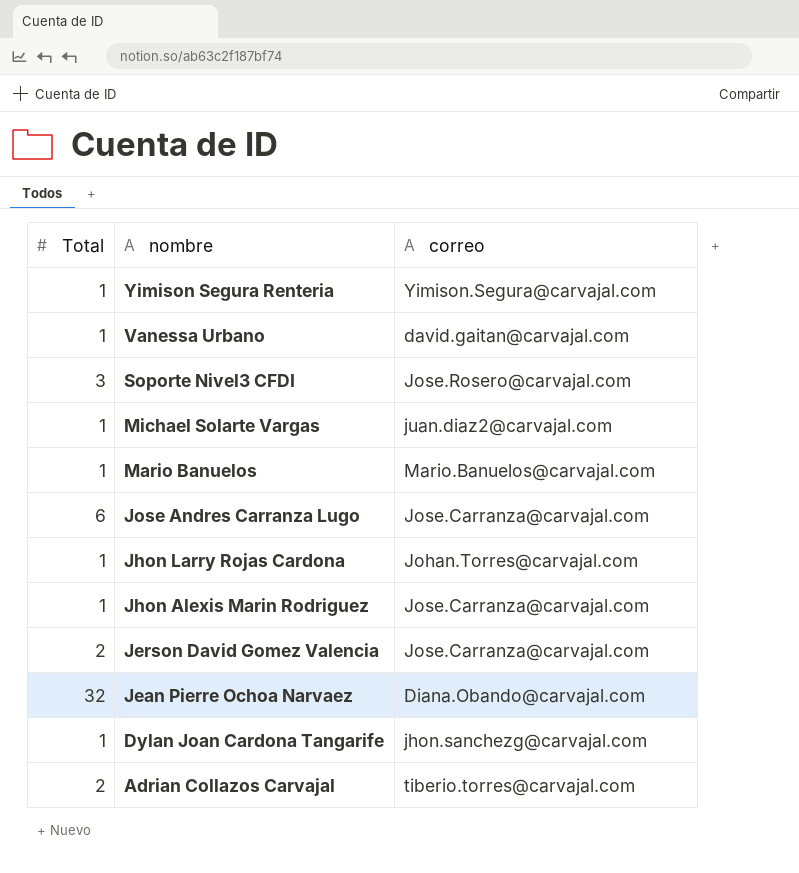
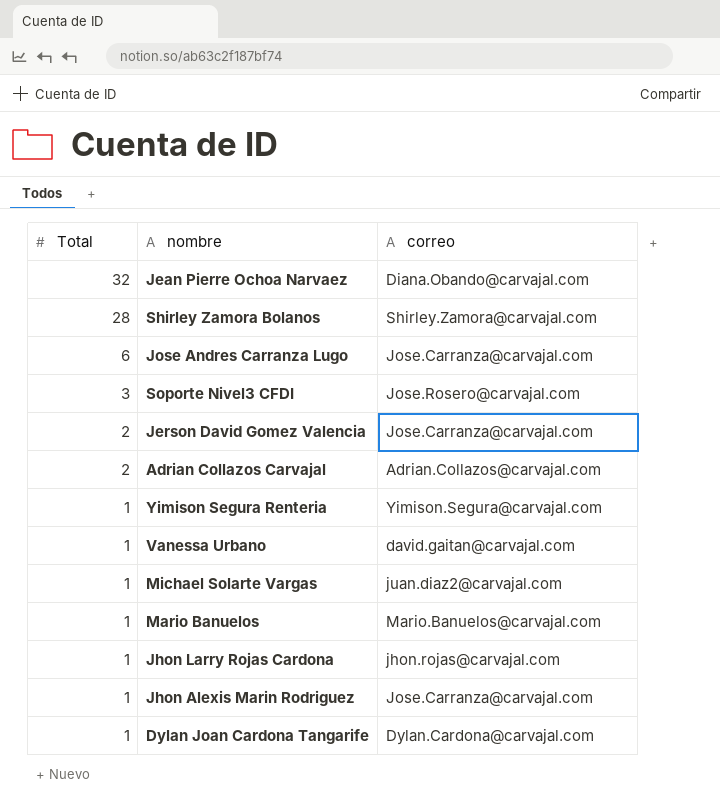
row order: nombre descending -> Total descending
row Shirley Zamora Bolanos: none -> 28 | Shirley.Zamora@carvajal.com
Adrian Collazos Carvajal | correo: tiberio.torres@carvajal.com -> Adrian.Collazos@carvajal.com
Jhon Larry Rojas Cardona | correo: Johan.Torres@carvajal.com -> jhon.rojas@carvajal.com
Dylan Joan Cardona Tangarife | correo: jhon.sanchezg@carvajal.com -> Dylan.Cardona@carvajal.com

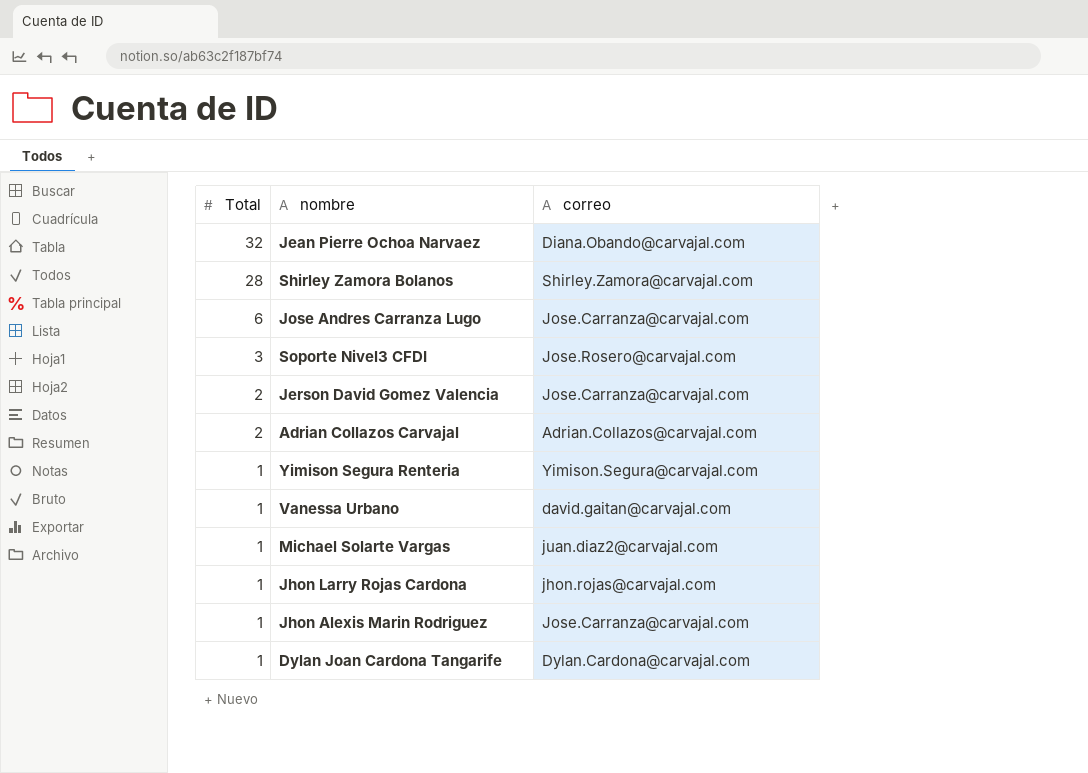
row Mario Banuelos: 1 | Mario.Banuelos@carvajal.com -> none

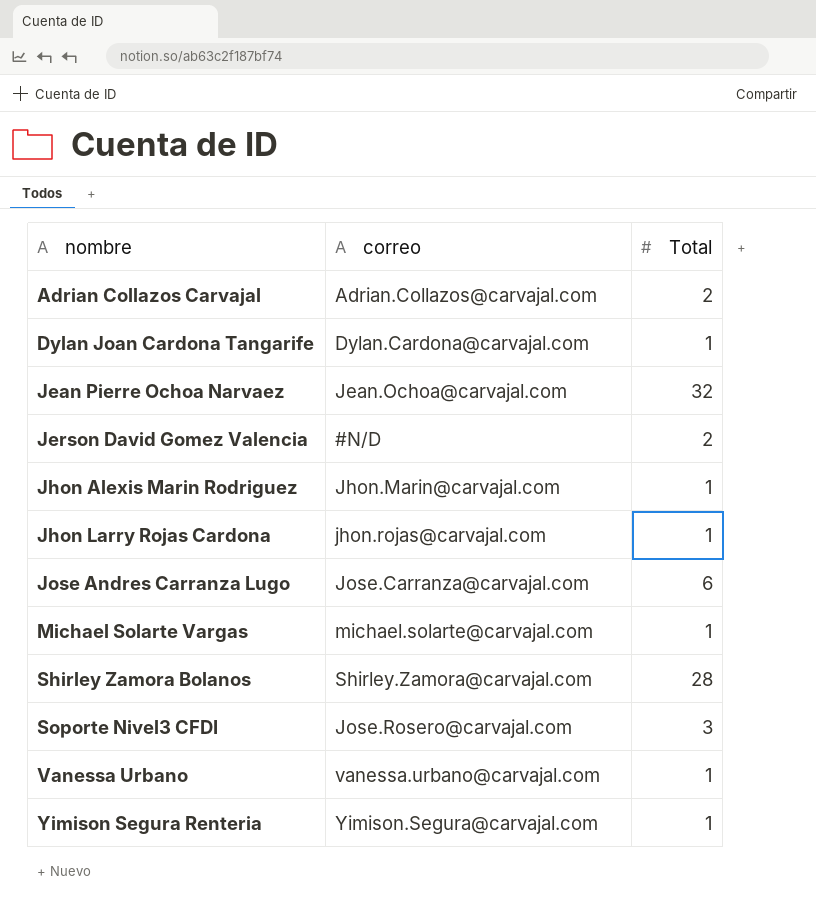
row order: Total descending -> nombre ascending
column Total | position: 1 -> 3
Jean Pierre Ochoa Narvaez | correo: Diana.Obando@carvajal.com -> Jean.Ochoa@carvajal.com
Jerson David Gomez Valencia | correo: Jose.Carranza@carvajal.com -> #N/D
Jhon Alexis Marin Rodriguez | correo: Jose.Carranza@carvajal.com -> Jhon.Marin@carvajal.com
Michael Solarte Vargas | correo: juan.diaz2@carvajal.com -> michael.solarte@carvajal.com
Vanessa Urbano | correo: david.gaitan@carvajal.com -> vanessa.urbano@carvajal.com

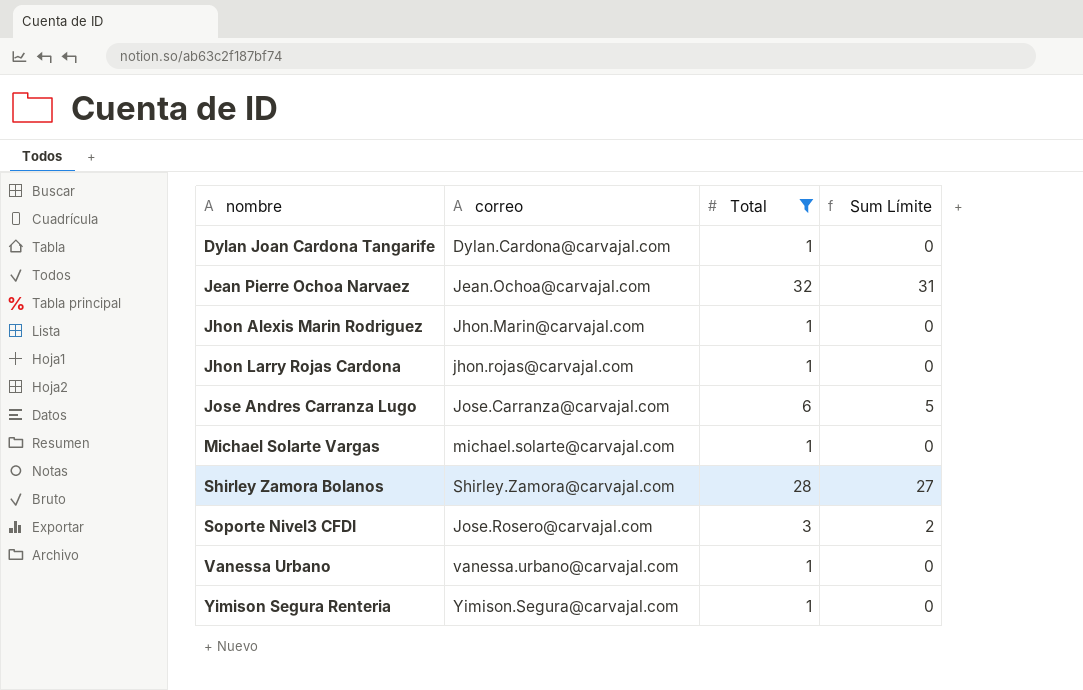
filter: none -> Total != 2
column Sum Límite | formula: none -> [Total] - 1

